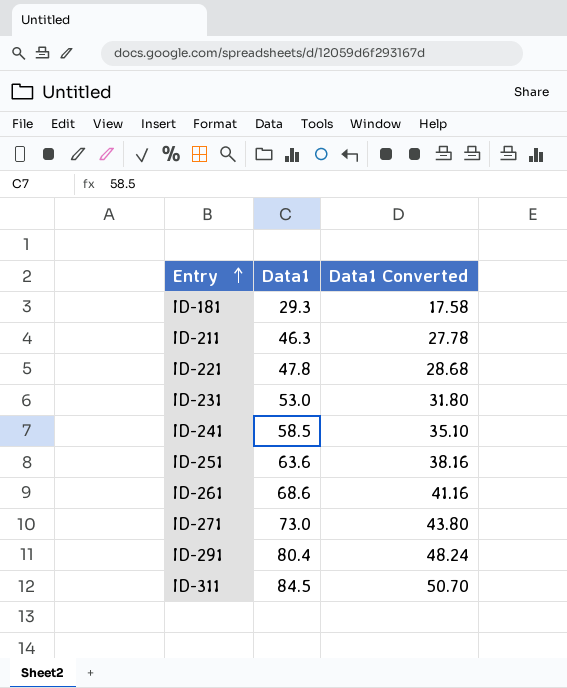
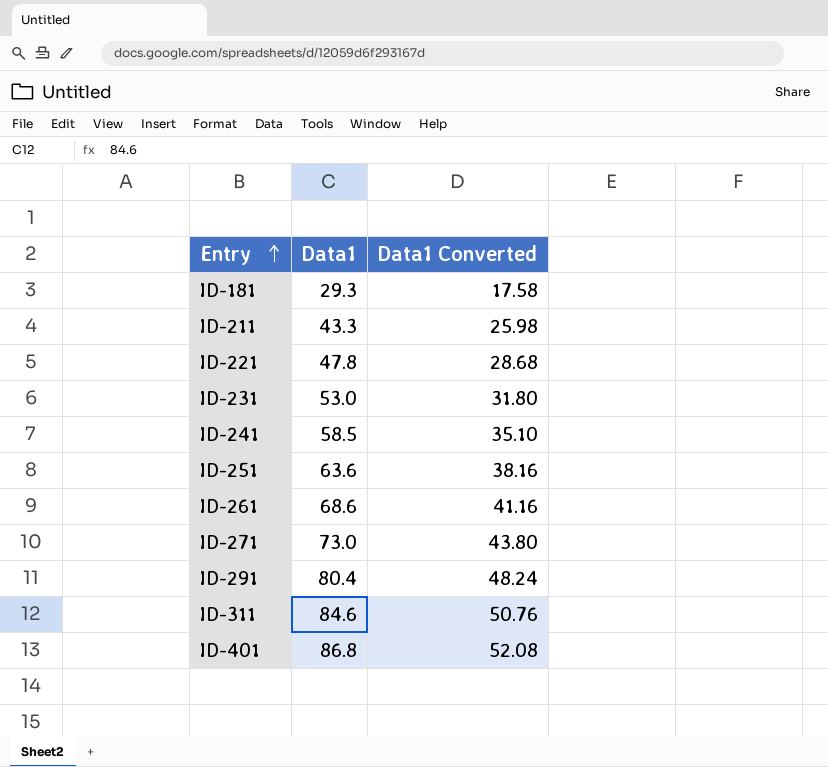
ID-211 | Data1: 46.3 -> 43.3
ID-211 | Data1 Converted: 27.78 -> 25.98
ID-311 | Data1: 84.5 -> 84.6
ID-311 | Data1 Converted: 50.70 -> 50.76
row ID-401: none -> 86.8 | 52.08

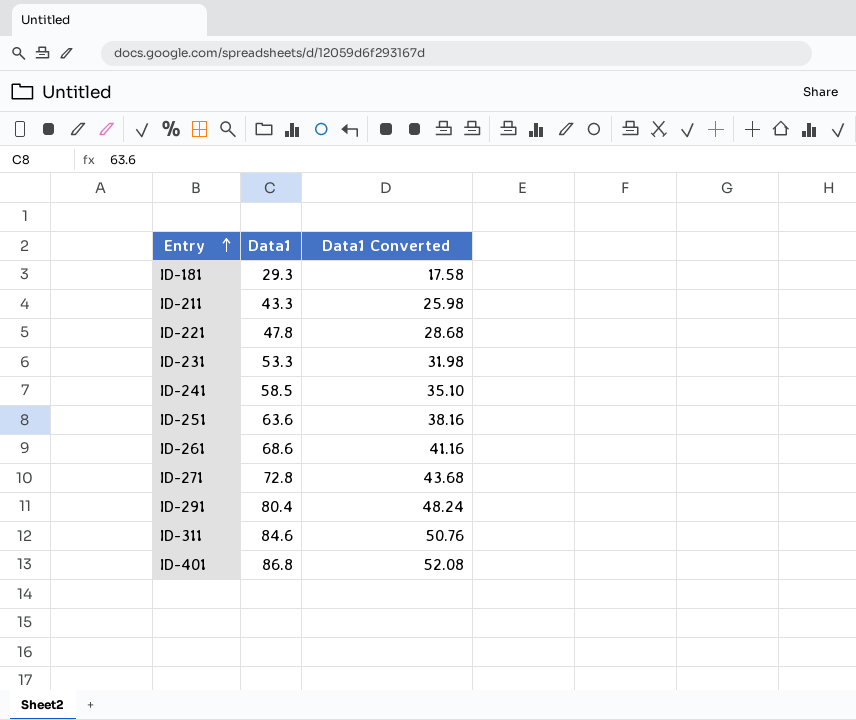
ID-231 | Data1: 53.0 -> 53.3
ID-231 | Data1 Converted: 31.80 -> 31.98
ID-271 | Data1: 73.0 -> 72.8
ID-271 | Data1 Converted: 43.80 -> 43.68

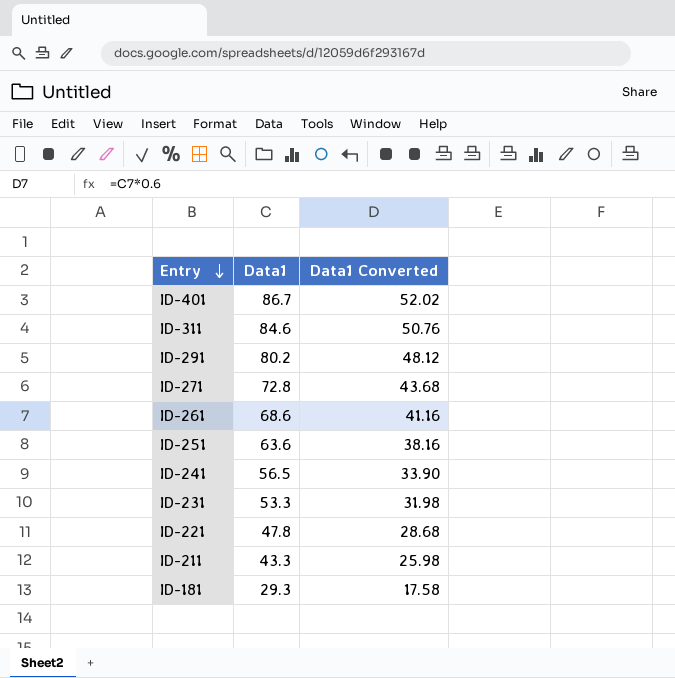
row order: Entry ascending -> Entry descending
ID-401 | Data1: 86.8 -> 86.7
ID-401 | Data1 Converted: 52.08 -> 52.02
ID-291 | Data1: 80.4 -> 80.2
ID-291 | Data1 Converted: 48.24 -> 48.12
ID-241 | Data1: 58.5 -> 56.5
ID-241 | Data1 Converted: 35.10 -> 33.90

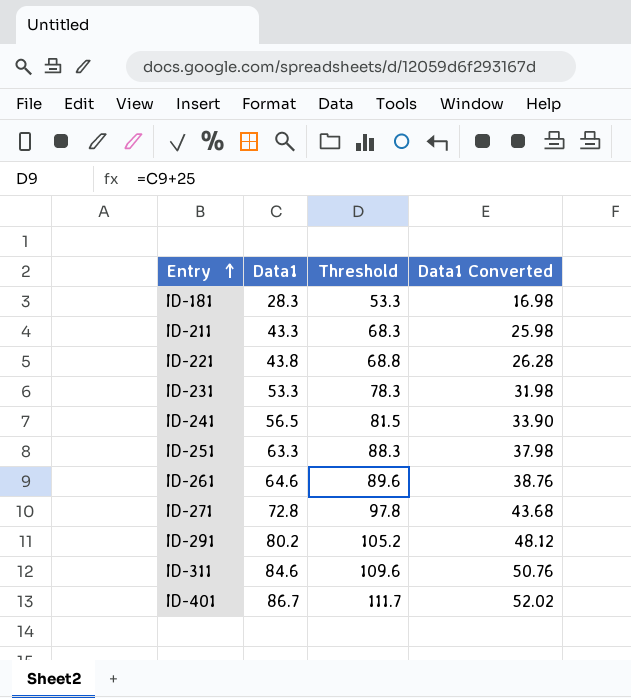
row order: Entry descending -> Entry ascending
column Threshold | formula: none -> [Data1] + 25
ID-181 | Data1: 29.3 -> 28.3
ID-181 | Data1 Converted: 17.58 -> 16.98
ID-221 | Data1: 47.8 -> 43.8
ID-221 | Data1 Converted: 28.68 -> 26.28
ID-251 | Data1: 63.6 -> 63.3
ID-251 | Data1 Converted: 38.16 -> 37.98
ID-261 | Data1: 68.6 -> 64.6
ID-261 | Data1 Converted: 41.16 -> 38.76

